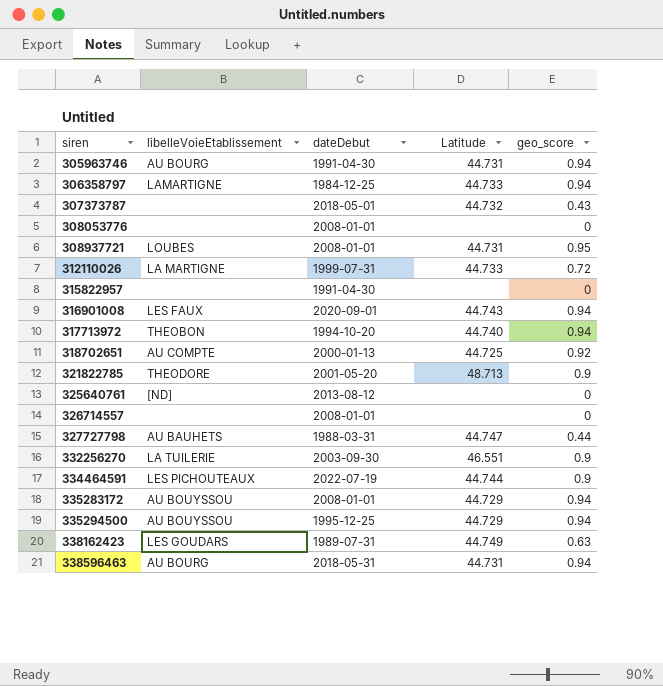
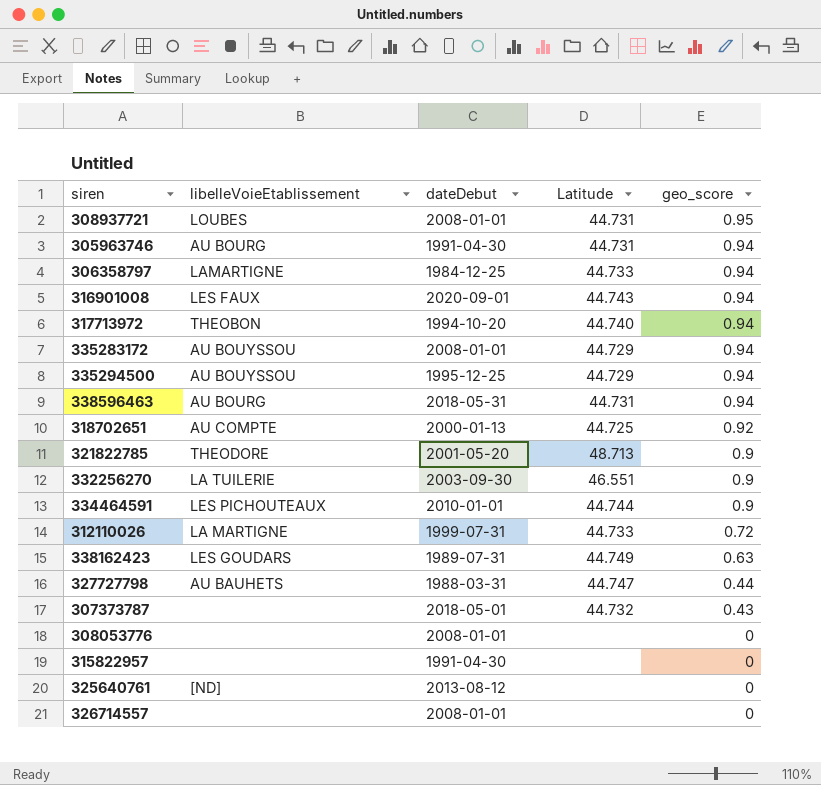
row order: siren ascending -> geo_score descending
334464591 | dateDebut: 2022-07-19 -> 2010-01-01

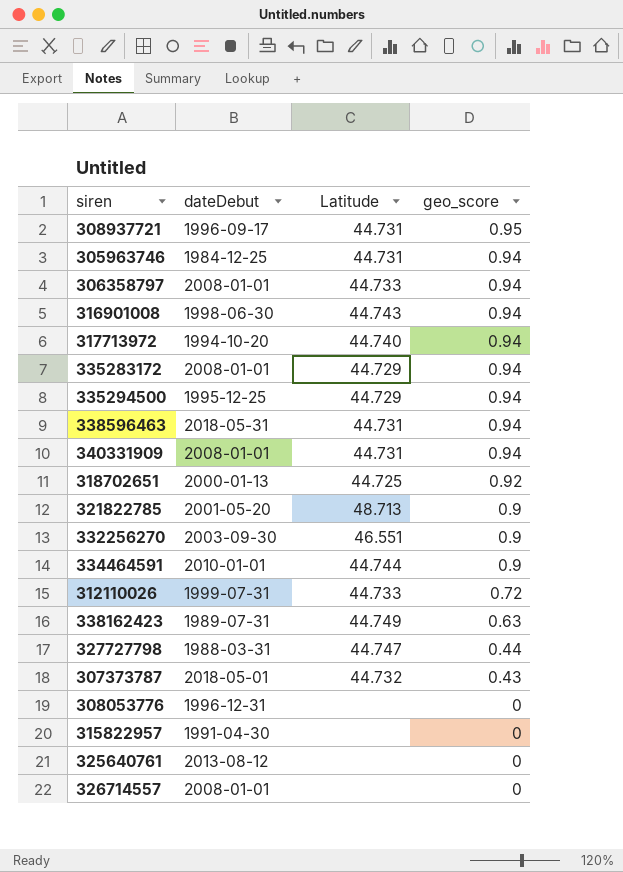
column libelleVoieEtablissement | position: 2 -> none
308937721 | dateDebut: 2008-01-01 -> 1996-09-17
305963746 | dateDebut: 1991-04-30 -> 1984-12-25
306358797 | dateDebut: 1984-12-25 -> 2008-01-01
316901008 | dateDebut: 2020-09-01 -> 1998-06-30
row 340331909: none -> 2008-01-01 | 44.731 | 0.94
308053776 | dateDebut: 2008-01-01 -> 1996-12-31

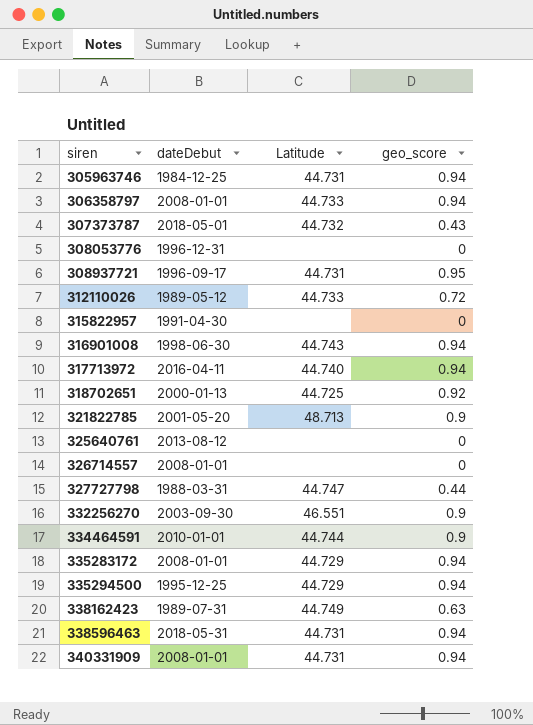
row order: geo_score descending -> siren ascending
312110026 | dateDebut: 1999-07-31 -> 1989-05-12
317713972 | dateDebut: 1994-10-20 -> 2016-04-11

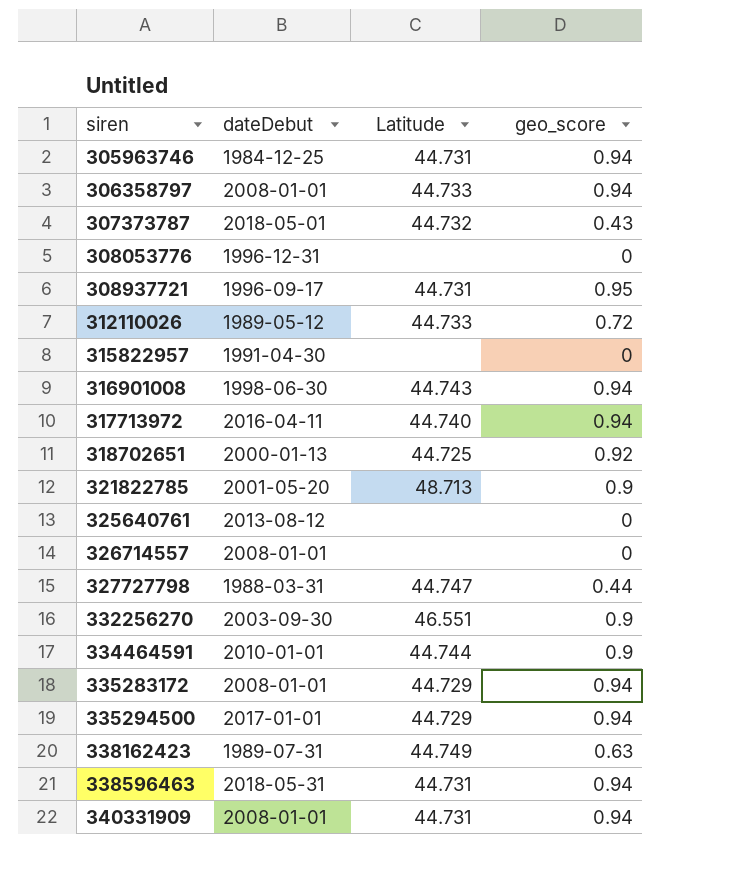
335294500 | dateDebut: 1995-12-25 -> 2017-01-01

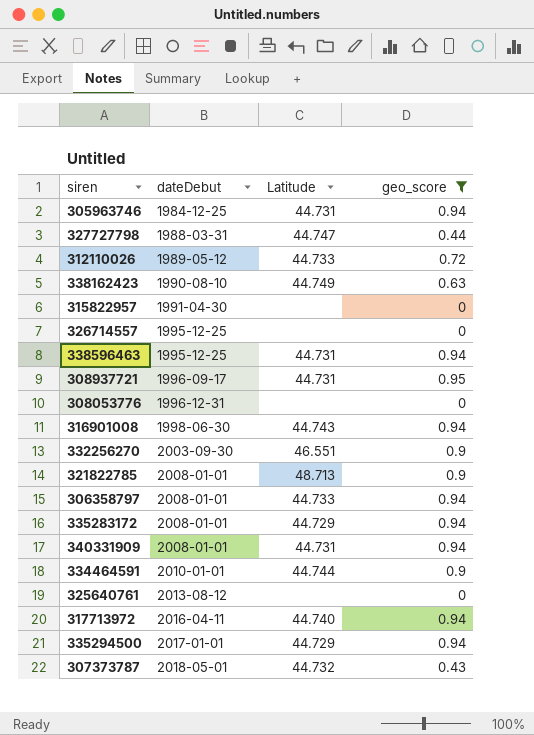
filter: none -> geo_score != 0.92
row order: siren ascending -> dateDebut ascending
338162423 | dateDebut: 1989-07-31 -> 1990-08-10
326714557 | dateDebut: 2008-01-01 -> 1995-12-25
338596463 | dateDebut: 2018-05-31 -> 1995-12-25
321822785 | dateDebut: 2001-05-20 -> 2008-01-01

